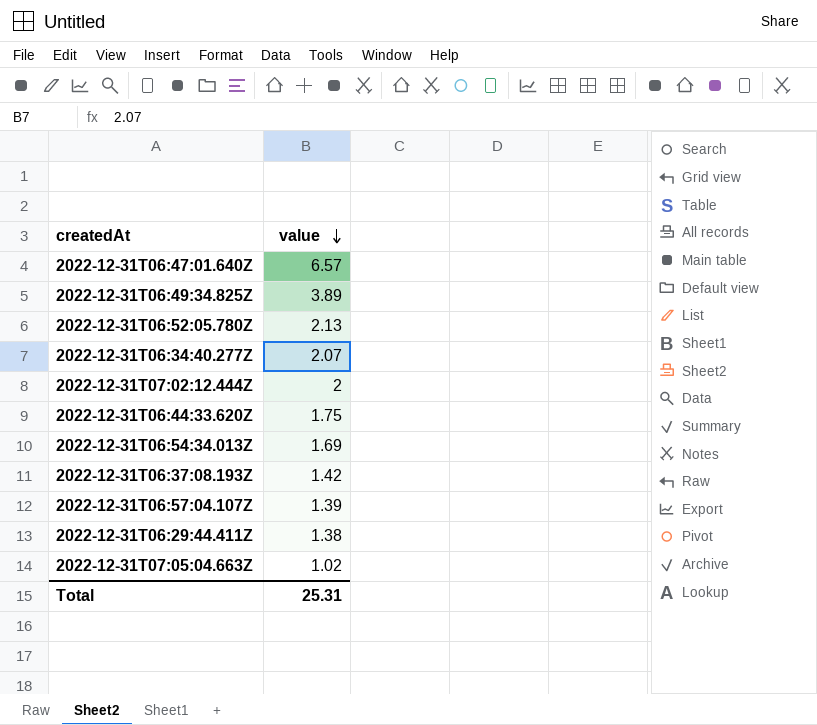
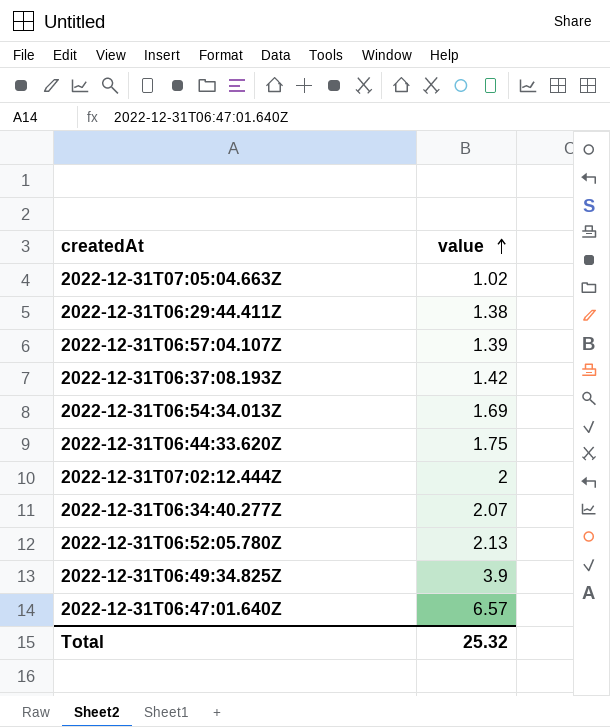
row order: value descending -> value ascending
2022-12-31T06:49:34.825Z | value: 3.89 -> 3.9
Total | value: 25.31 -> 25.32

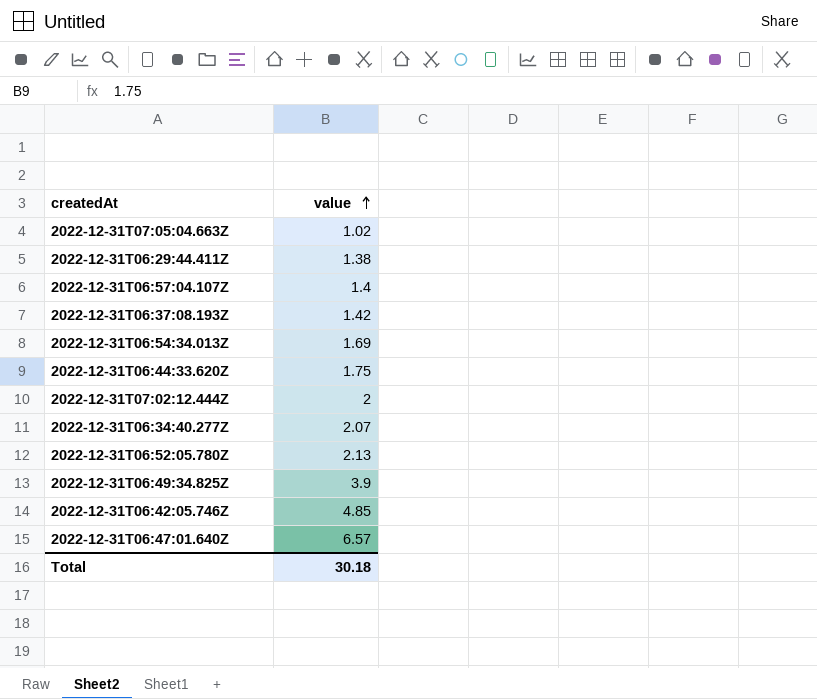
2022-12-31T06:57:04.107Z | value: 1.39 -> 1.4
row 2022-12-31T06:42:05.746Z: none -> 4.85
Total | value: 25.32 -> 30.18

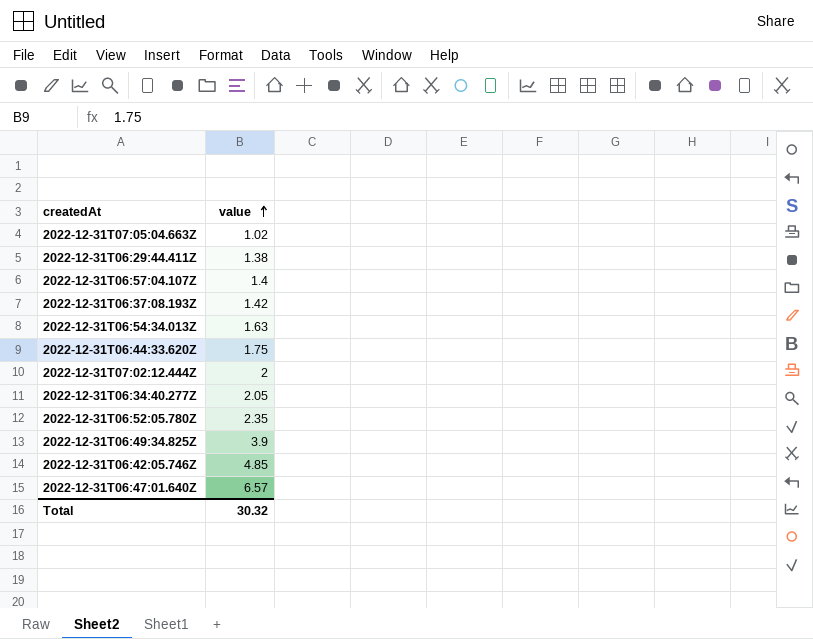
2022-12-31T06:54:34.013Z | value: 1.69 -> 1.63
2022-12-31T06:34:40.277Z | value: 2.07 -> 2.05
2022-12-31T06:52:05.780Z | value: 2.13 -> 2.35
Total | value: 30.18 -> 30.32

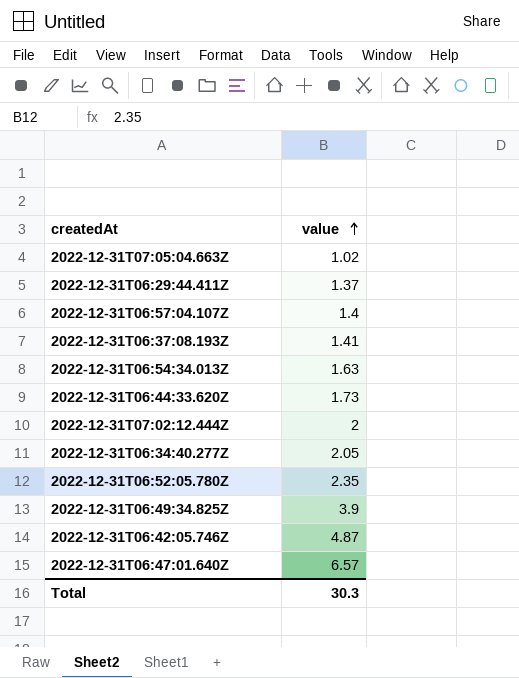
2022-12-31T06:29:44.411Z | value: 1.38 -> 1.37
2022-12-31T06:37:08.193Z | value: 1.42 -> 1.41
2022-12-31T06:44:33.620Z | value: 1.75 -> 1.73
2022-12-31T06:42:05.746Z | value: 4.85 -> 4.87
Total | value: 30.32 -> 30.3

